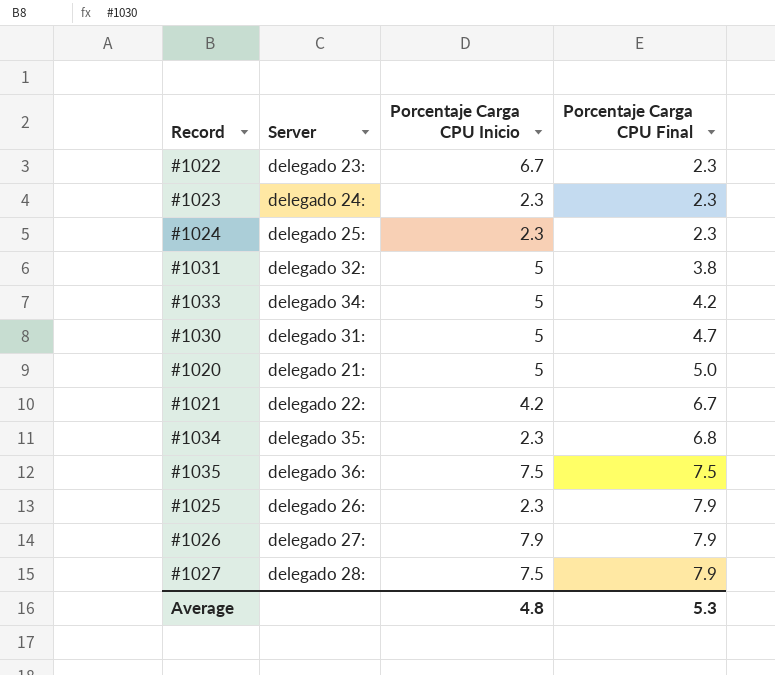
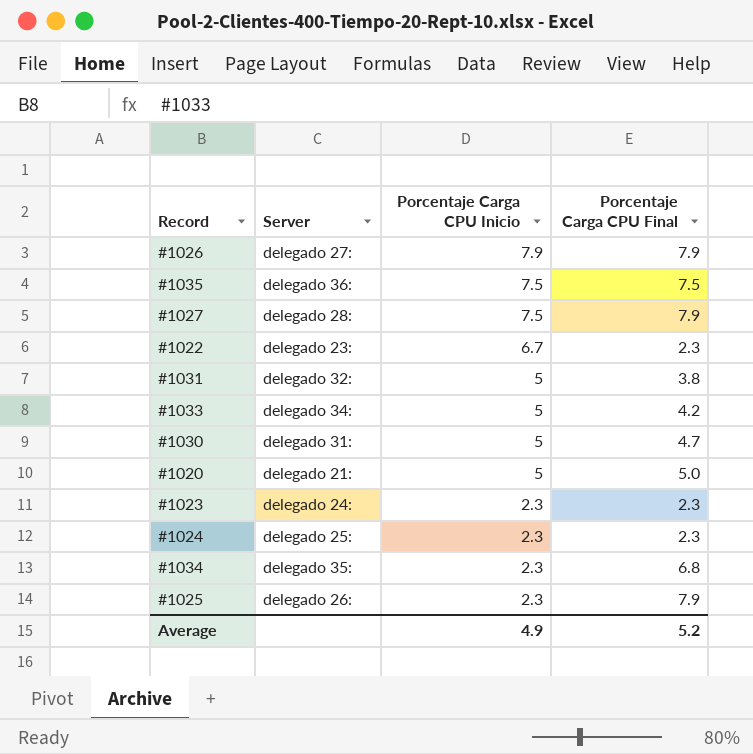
row order: Porcentaje Carga CPU Final ascending -> Porcentaje Carga CPU Inicio descending
row #1021: delegado 22: | 4.2 | 6.7 -> none
Average | Porcentaje Carga CPU Inicio: 4.8 -> 4.9
Average | Porcentaje Carga CPU Final: 5.3 -> 5.2

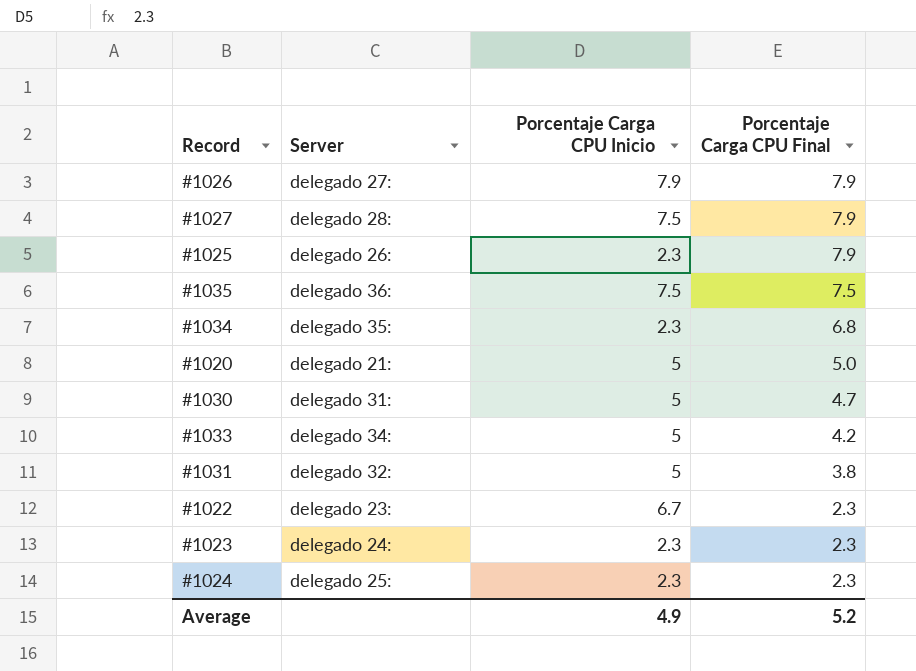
row order: Porcentaje Carga CPU Inicio descending -> Porcentaje Carga CPU Final descending

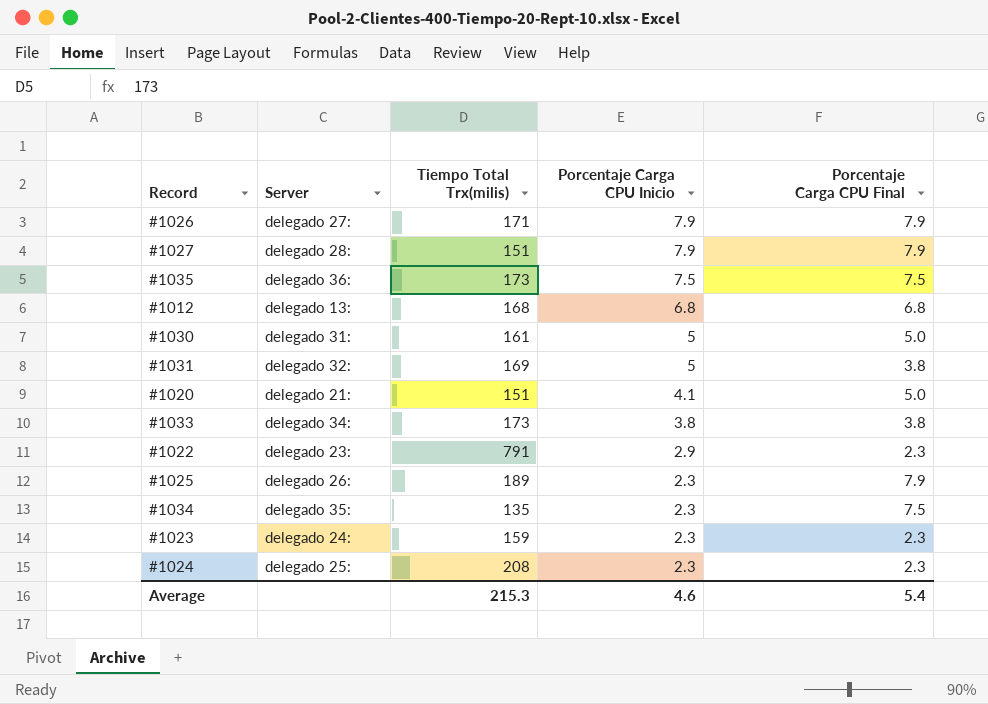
row order: Porcentaje Carga CPU Final descending -> Porcentaje Carga CPU Inicio descending
column Tiempo Total Trx(milis) | position: none -> 3
#1027 | Porcentaje Carga CPU Inicio: 7.5 -> 7.9
row #1012: none -> delegado 13: | 168 | 6.8 | 6.8
#1030 | Porcentaje Carga CPU Final: 4.7 -> 5.0
#1020 | Porcentaje Carga CPU Inicio: 5 -> 4.1
#1033 | Porcentaje Carga CPU Inicio: 5 -> 3.8
#1033 | Porcentaje Carga CPU Final: 4.2 -> 3.8
#1022 | Porcentaje Carga CPU Inicio: 6.7 -> 2.9
#1034 | Porcentaje Carga CPU Final: 6.8 -> 7.5
Average | Porcentaje Carga CPU Inicio: 4.9 -> 4.6
Average | Porcentaje Carga CPU Final: 5.2 -> 5.4

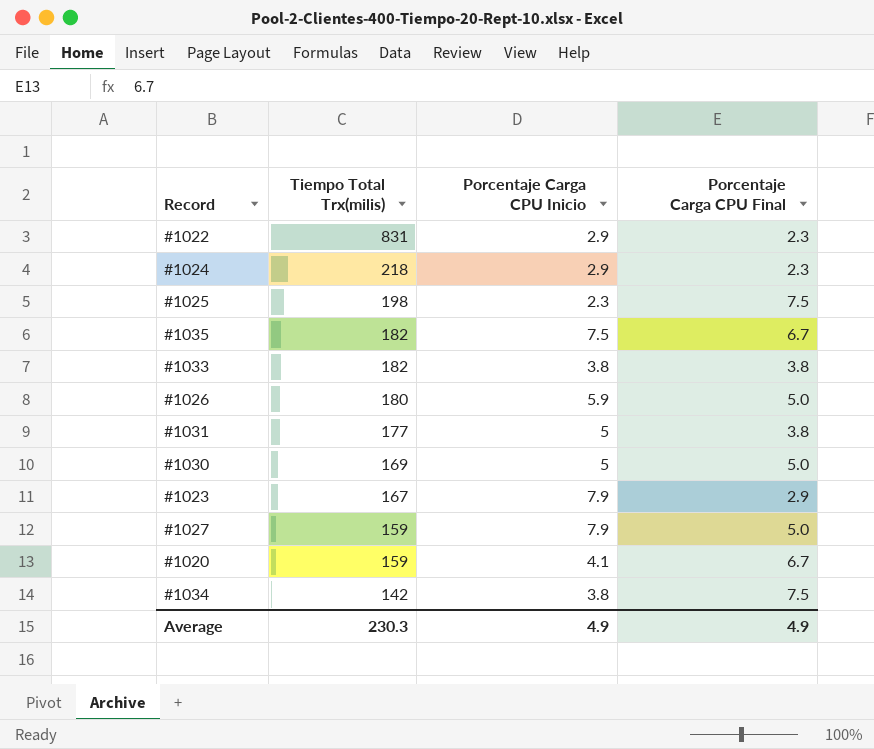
row order: Porcentaje Carga CPU Inicio descending -> Tiempo Total Trx(milis) descending
column Server | position: 2 -> none
row #1012: delegado 13: | 168 | 6.8 | 6.8 -> none
#1022 | Tiempo Total Trx(milis): 791 -> 831
#1024 | Tiempo Total Trx(milis): 208 -> 218
#1024 | Porcentaje Carga CPU Inicio: 2.3 -> 2.9
#1025 | Tiempo Total Trx(milis): 189 -> 198
#1025 | Porcentaje Carga CPU Final: 7.9 -> 7.5
#1035 | Tiempo Total Trx(milis): 173 -> 182
#1035 | Porcentaje Carga CPU Final: 7.5 -> 6.7
#1033 | Tiempo Total Trx(milis): 173 -> 182
#1026 | Tiempo Total Trx(milis): 171 -> 180
#1026 | Porcentaje Carga CPU Inicio: 7.9 -> 5.9
#1026 | Porcentaje Carga CPU Final: 7.9 -> 5.0
#1031 | Tiempo Total Trx(milis): 169 -> 177
#1030 | Tiempo Total Trx(milis): 161 -> 169
#1023 | Tiempo Total Trx(milis): 159 -> 167
#1023 | Porcentaje Carga CPU Inicio: 2.3 -> 7.9
#1023 | Porcentaje Carga CPU Final: 2.3 -> 2.9
#1027 | Tiempo Total Trx(milis): 151 -> 159
#1027 | Porcentaje Carga CPU Final: 7.9 -> 5.0
#1020 | Tiempo Total Trx(milis): 151 -> 159
#1020 | Porcentaje Carga CPU Final: 5.0 -> 6.7
#1034 | Tiempo Total Trx(milis): 135 -> 142
#1034 | Porcentaje Carga CPU Inicio: 2.3 -> 3.8
Average | Tiempo Total Trx(milis): 215.3 -> 230.3
Average | Porcentaje Carga CPU Inicio: 4.6 -> 4.9
Average | Porcentaje Carga CPU Final: 5.4 -> 4.9

